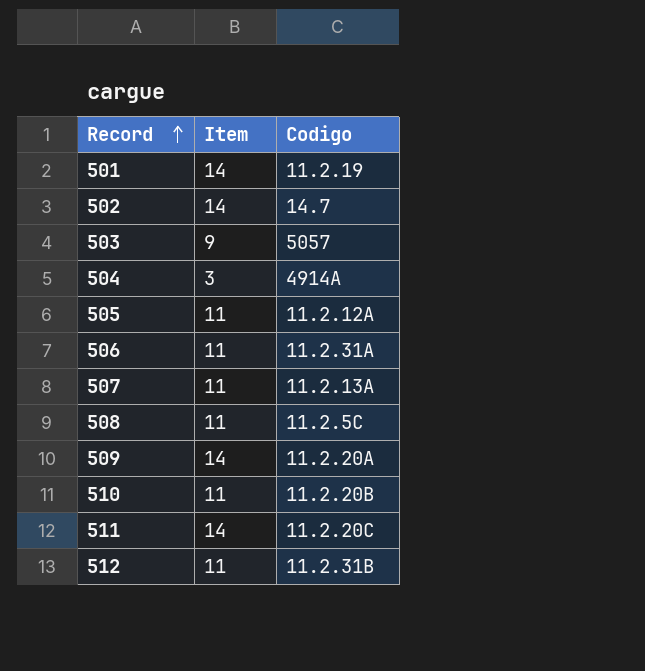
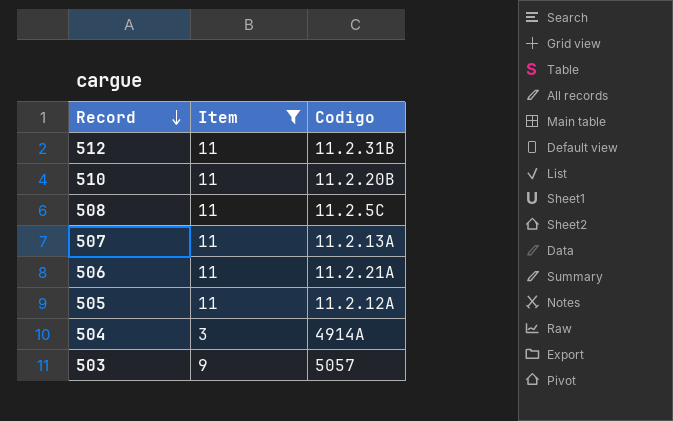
filter: none -> Item != 14
row order: Record ascending -> Record descending
506 | Codigo: 11.2.31A -> 11.2.21A

